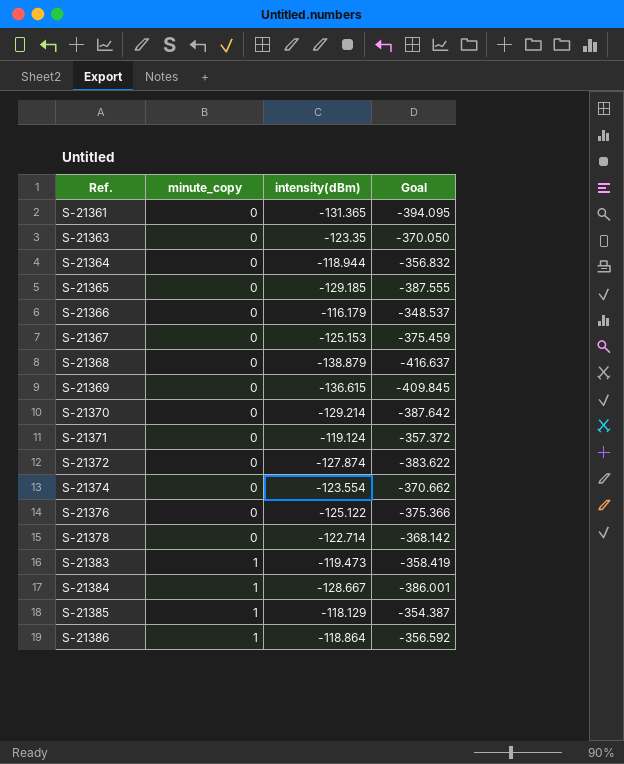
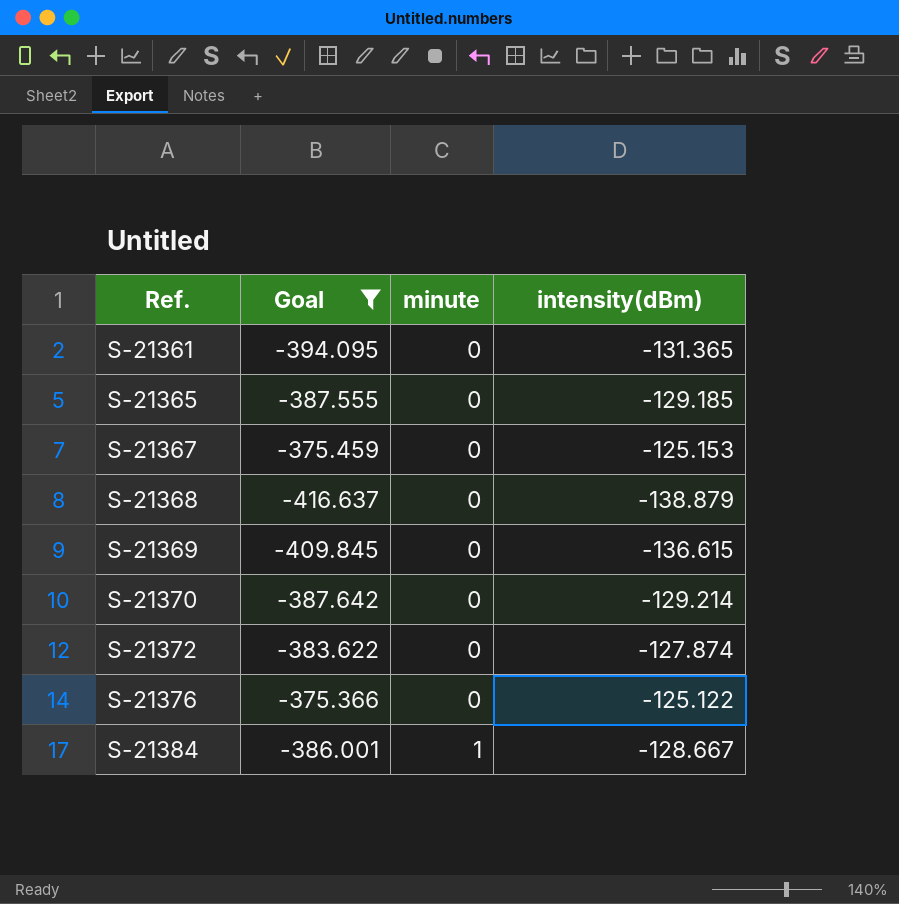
filter: none -> Goal <= -375.366
column Goal | position: 4 -> 2
column name: minute_copy -> minute

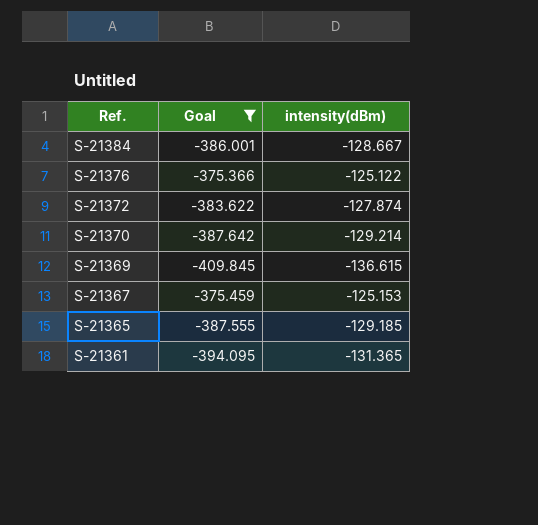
row order: Ref. ascending -> Ref. descending
column minute | position: 3 -> none
row S-21368: -416.637 | 0 | -138.879 -> none

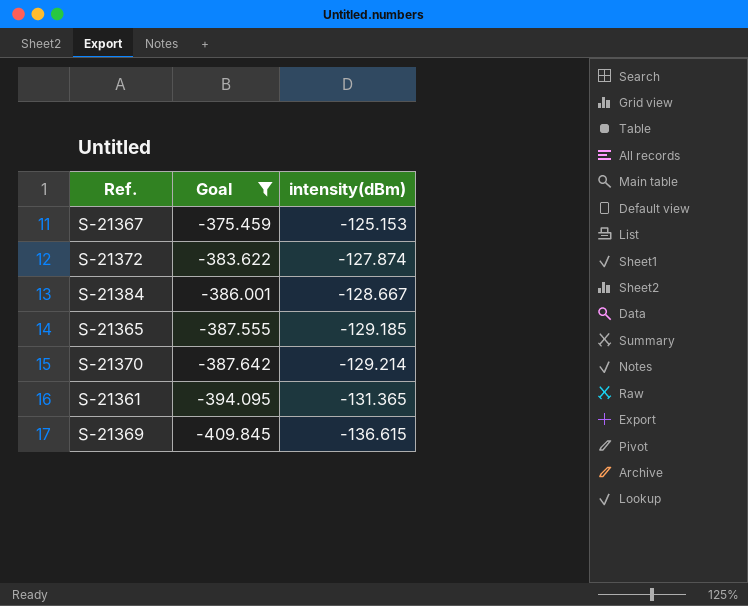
row order: Ref. descending -> Goal descending
row S-21376: -375.366 | -125.122 -> none

